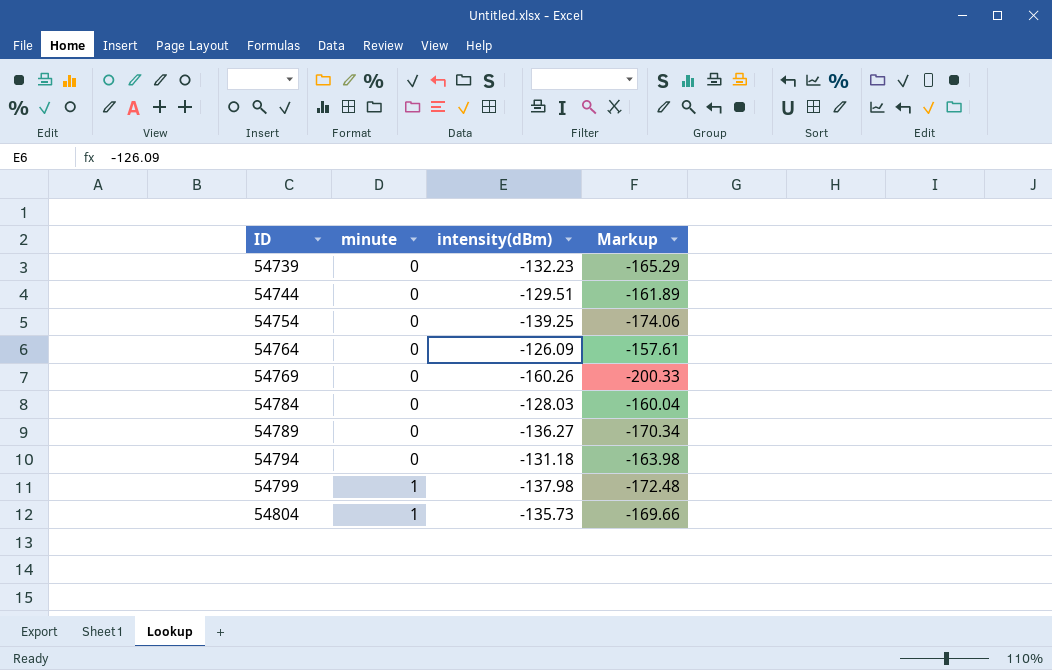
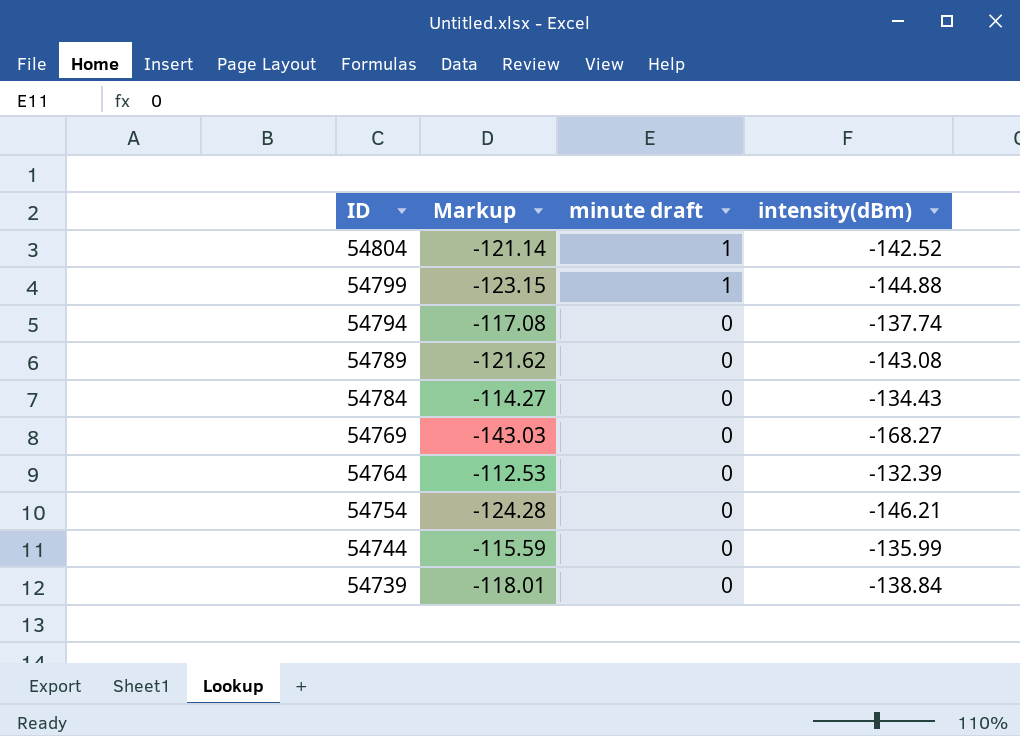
row order: ID ascending -> ID descending
column Markup | formula: [intensity(dBm)] * 1.25 -> [intensity(dBm)] * 0.85
column Markup | position: 4 -> 2
column name: minute -> minute draft
54804 | intensity(dBm): -135.73 -> -142.52
54799 | intensity(dBm): -137.98 -> -144.88
54794 | intensity(dBm): -131.18 -> -137.74
54789 | intensity(dBm): -136.27 -> -143.08
54784 | intensity(dBm): -128.03 -> -134.43
54769 | intensity(dBm): -160.26 -> -168.27
54764 | intensity(dBm): -126.09 -> -132.39
54754 | intensity(dBm): -139.25 -> -146.21
54744 | intensity(dBm): -129.51 -> -135.99
54739 | intensity(dBm): -132.23 -> -138.84

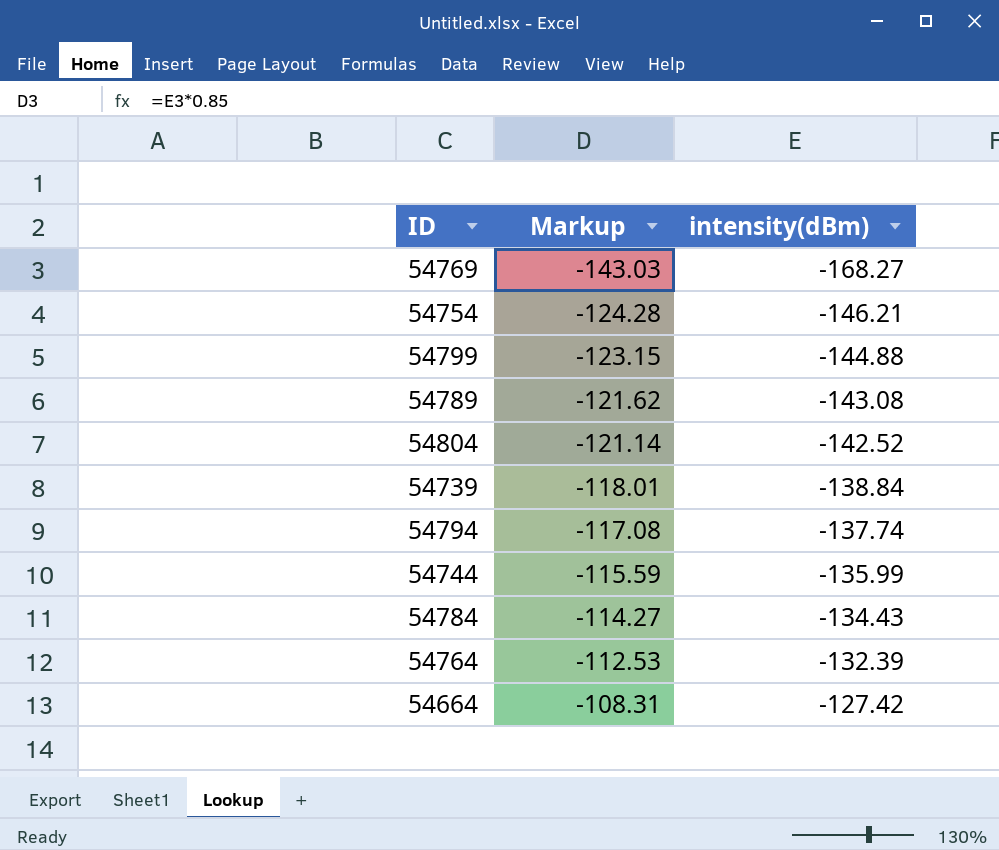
row order: ID descending -> Markup ascending
column minute draft | position: 3 -> none
row 54664: none -> -108.31 | -127.42

